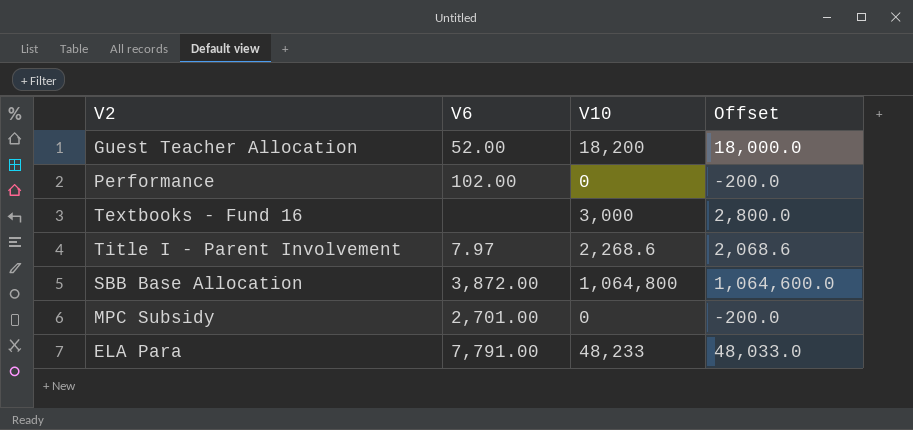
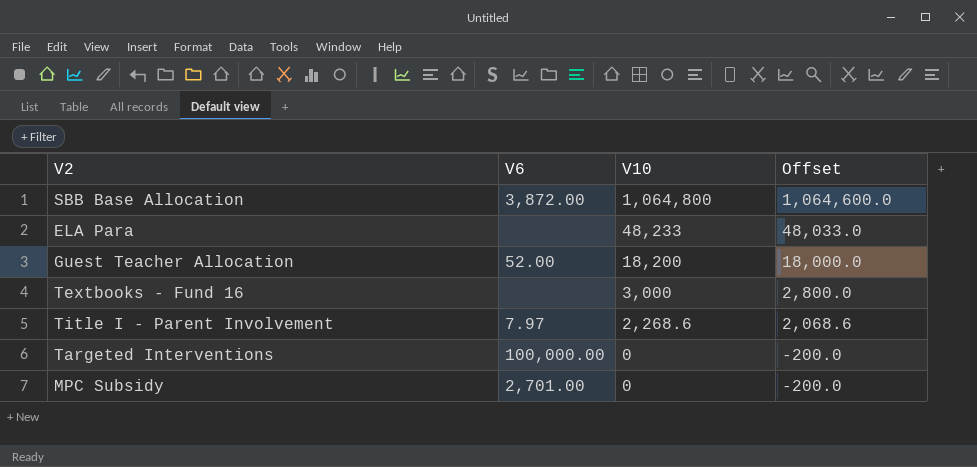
row order: none -> V10 descending
row Performance: 102.00 | 0 | -200.0 -> none
ELA Para | V6: 7,791.00 -> none
row Targeted Interventions: none -> 100,000.00 | 0 | -200.0

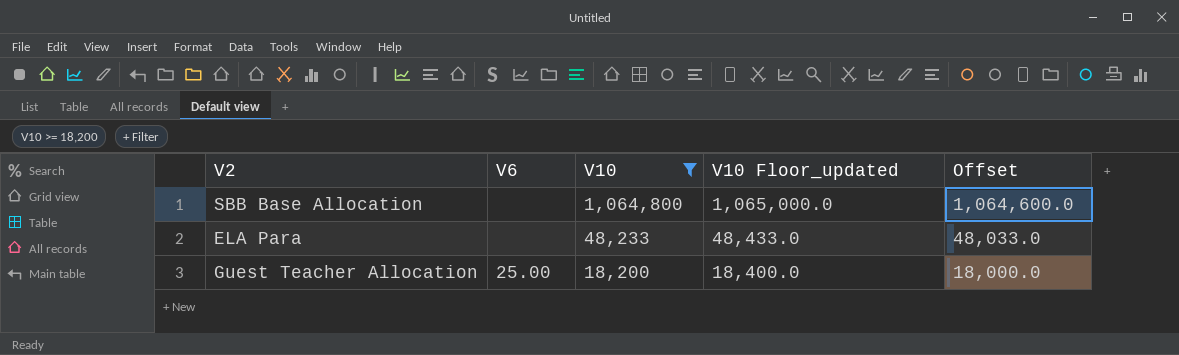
filter: none -> V10 >= 18,200
column V10 Floor_updated | formula: none -> [V10] + 200
SBB Base Allocation | V6: 3,872.00 -> none
Guest Teacher Allocation | V6: 52.00 -> 25.00

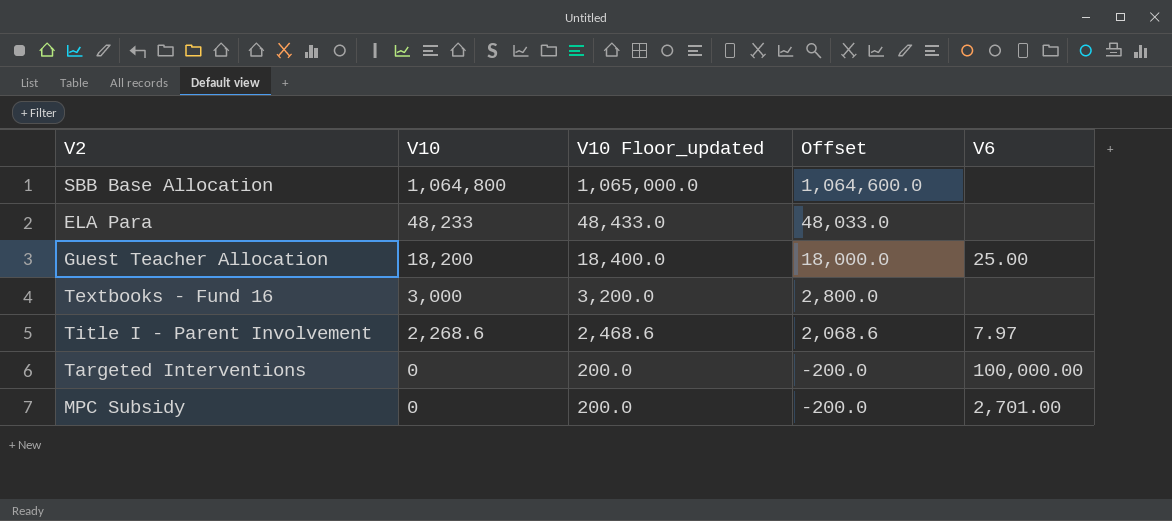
filter: V10 >= 18,200 -> none
column V6 | position: 2 -> 5

